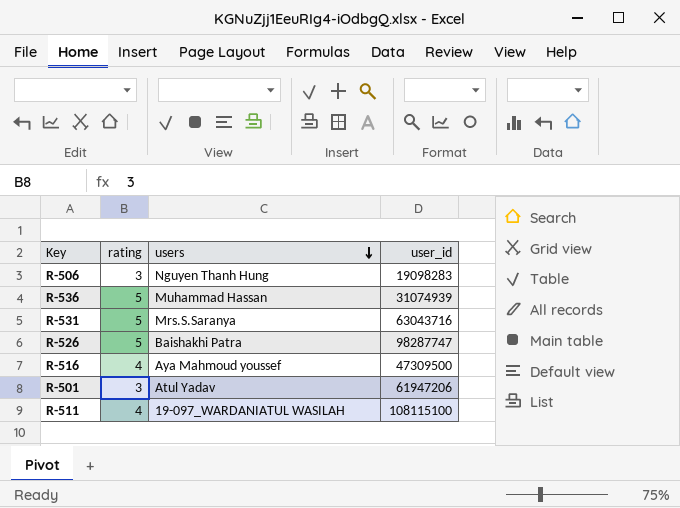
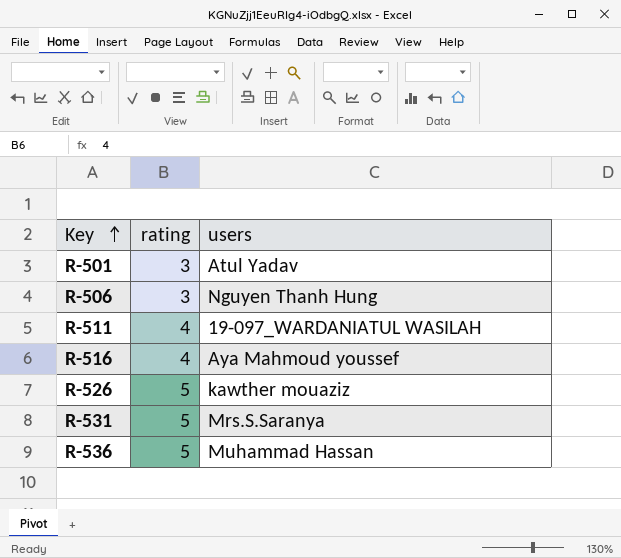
row order: users descending -> Key ascending
column user_id | position: 4 -> none
R-526 | users: Baishakhi Patra -> kawther mouaziz

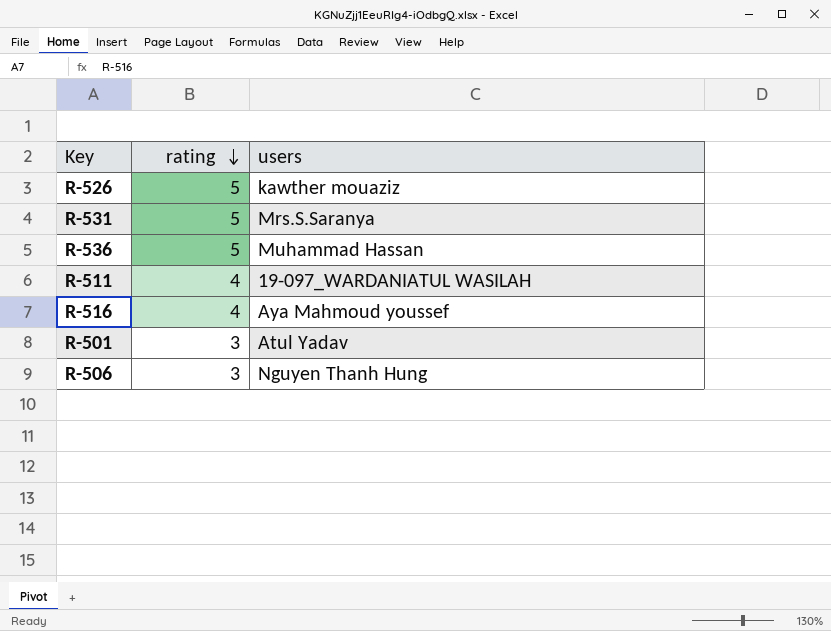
row order: Key ascending -> rating descending

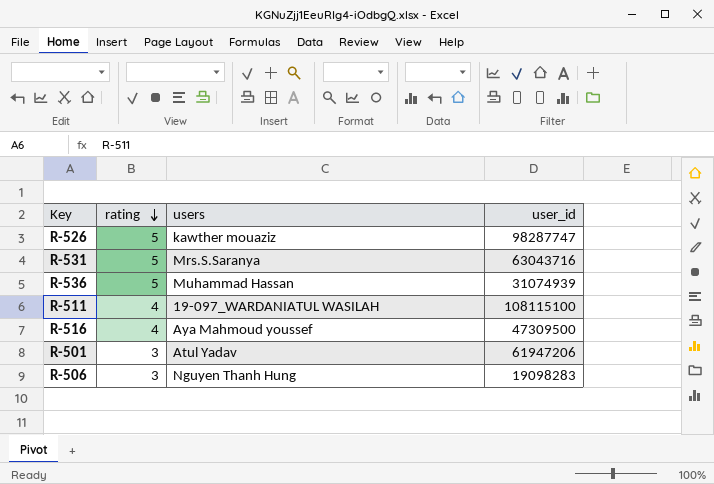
column user_id | position: none -> 4

